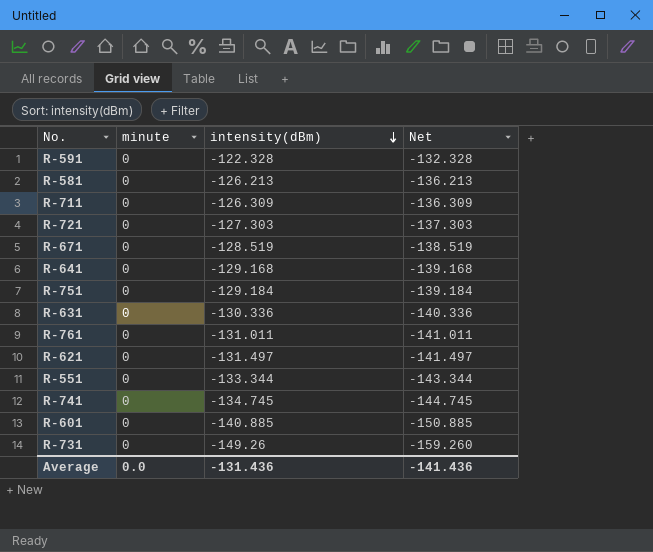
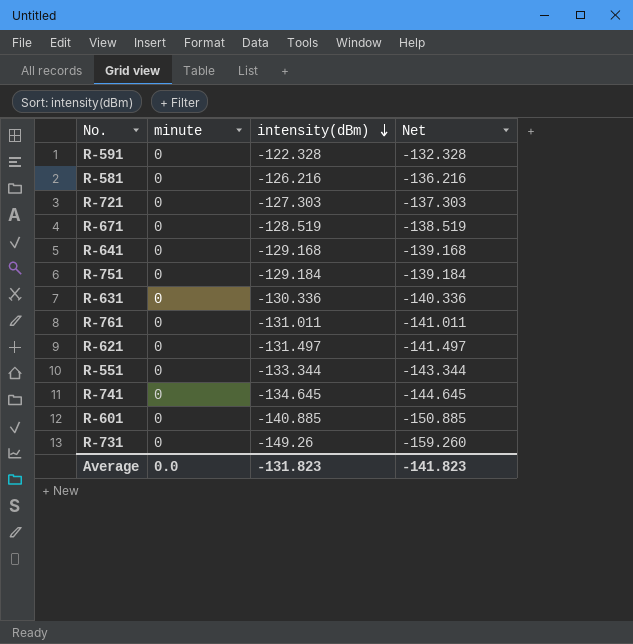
row R-711: 0 | -126.309 | -136.309 -> none
R-581 | intensity(dBm): -126.213 -> -126.216
R-581 | Net: -136.213 -> -136.216
R-741 | intensity(dBm): -134.745 -> -134.645
R-741 | Net: -144.745 -> -144.645
Average | intensity(dBm): -131.436 -> -131.823
Average | Net: -141.436 -> -141.823

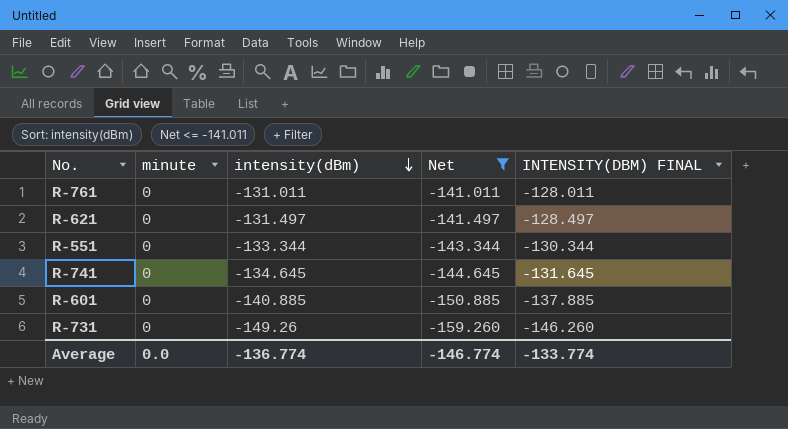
filter: none -> Net <= -141.011
column INTENSITY(DBM) FINAL | formula: none -> [intensity(dBm)] + 3
Average | intensity(dBm): -131.823 -> -136.774
Average | Net: -141.823 -> -146.774

